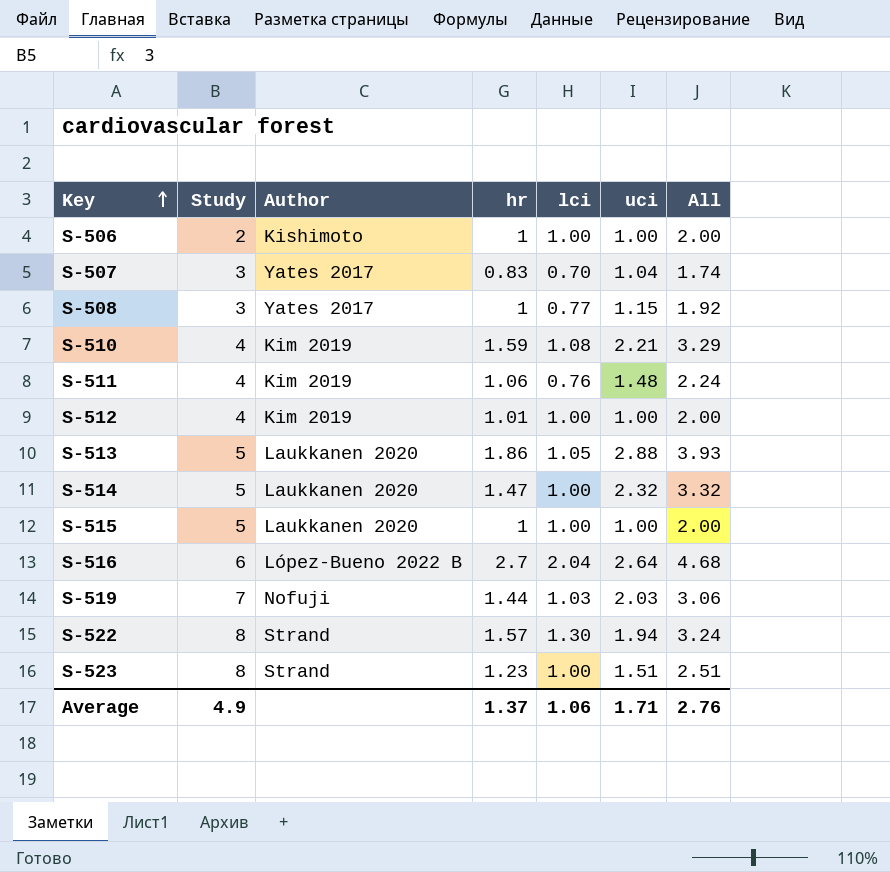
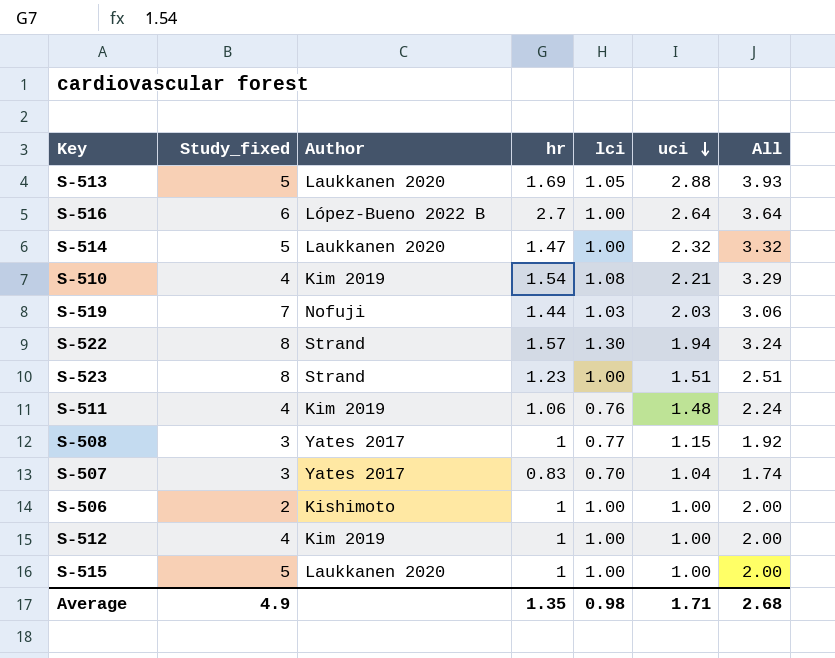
row order: Key ascending -> uci descending
column name: Study -> Study_fixed
S-513 | hr: 1.86 -> 1.69
S-516 | lci: 2.04 -> 1.00
S-516 | All: 4.68 -> 3.64
S-510 | hr: 1.59 -> 1.54
S-512 | hr: 1.01 -> 1
Average | hr: 1.37 -> 1.35
Average | lci: 1.06 -> 0.98
Average | All: 2.76 -> 2.68

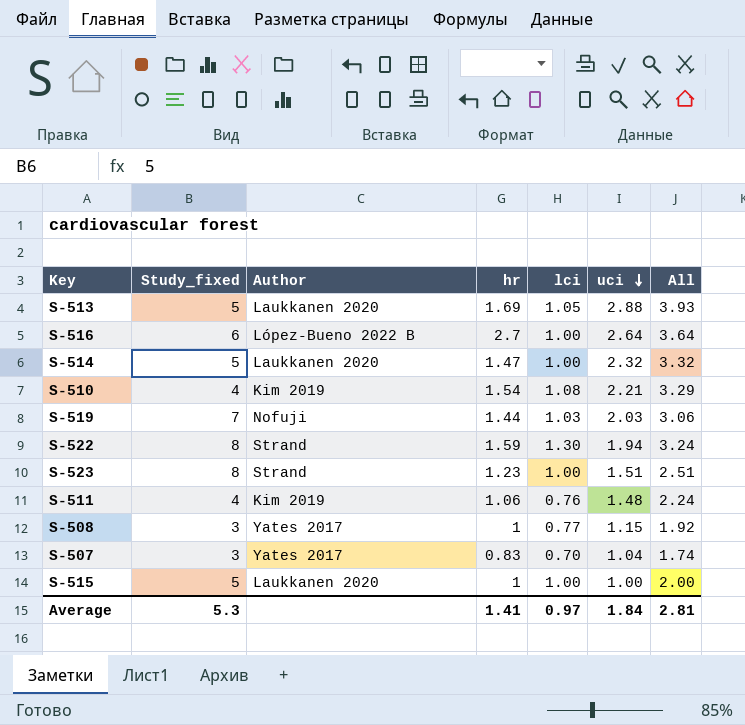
row S-506: 2 | Kishimoto | 1 | 1.00 | 1.00 | 2.00 -> none
row S-512: 4 | Kim 2019 | 1 | 1.00 | 1.00 | 2.00 -> none
S-522 | hr: 1.57 -> 1.59
Average | Study_fixed: 4.9 -> 5.3
Average | hr: 1.35 -> 1.41
Average | lci: 0.98 -> 0.97
Average | uci: 1.71 -> 1.84
Average | All: 2.68 -> 2.81

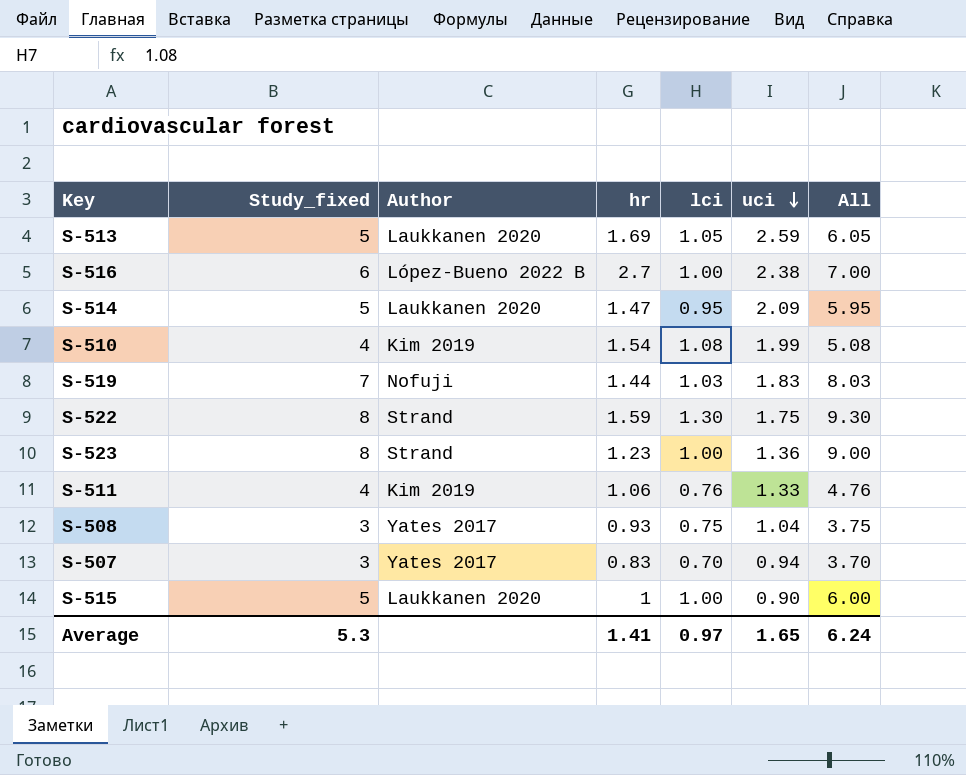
column All | formula: [lci] + [uci] -> [Study_fixed] + [lci]
S-513 | uci: 2.88 -> 2.59
S-516 | uci: 2.64 -> 2.38
S-514 | lci: 1.00 -> 0.95
S-514 | uci: 2.32 -> 2.09
S-510 | uci: 2.21 -> 1.99
S-519 | uci: 2.03 -> 1.83
S-522 | uci: 1.94 -> 1.75
S-523 | uci: 1.51 -> 1.36
S-511 | uci: 1.48 -> 1.33
S-508 | hr: 1 -> 0.93
S-508 | lci: 0.77 -> 0.75
S-508 | uci: 1.15 -> 1.04
S-507 | uci: 1.04 -> 0.94
S-515 | uci: 1.00 -> 0.90
Average | uci: 1.84 -> 1.65
Average | All: 2.81 -> 6.24

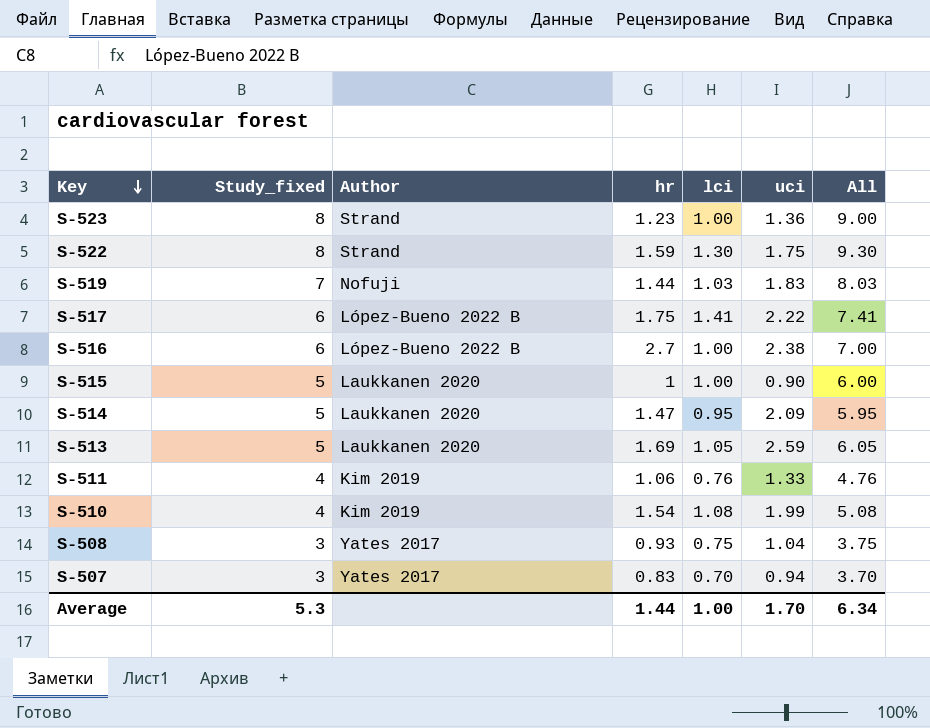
row order: uci descending -> Key descending
row S-517: none -> 6 | López-Bueno 2022 B | 1.75 | 1.41 | 2.22 | 7.41
Average | hr: 1.41 -> 1.44
Average | lci: 0.97 -> 1.00
Average | uci: 1.65 -> 1.70
Average | All: 6.24 -> 6.34

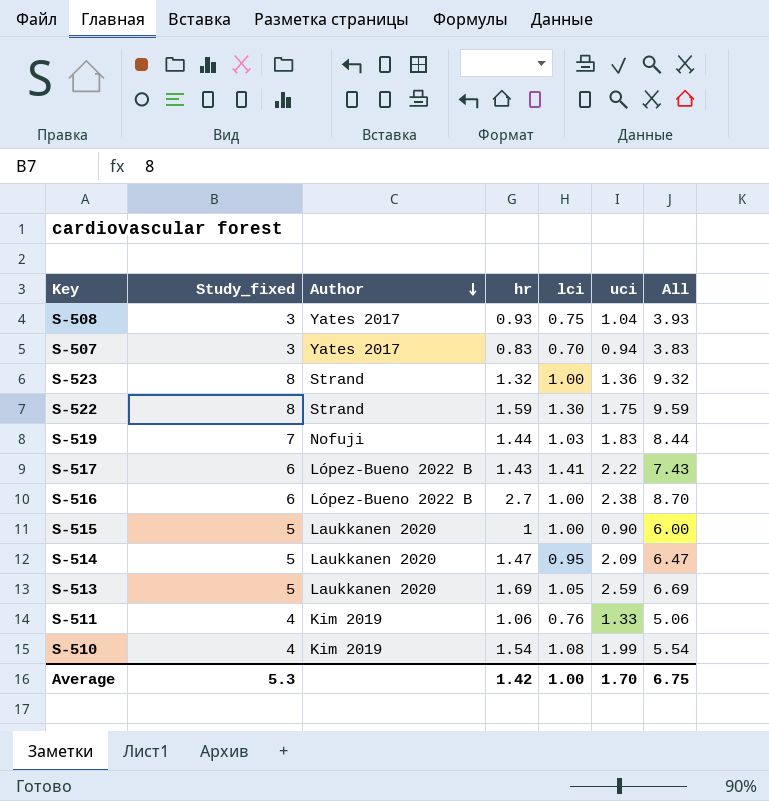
row order: Key descending -> Author descending
column All | formula: [Study_fixed] + [lci] -> [Study_fixed] + [hr]
S-523 | hr: 1.23 -> 1.32
S-517 | hr: 1.75 -> 1.43
Average | hr: 1.44 -> 1.42
Average | All: 6.34 -> 6.75

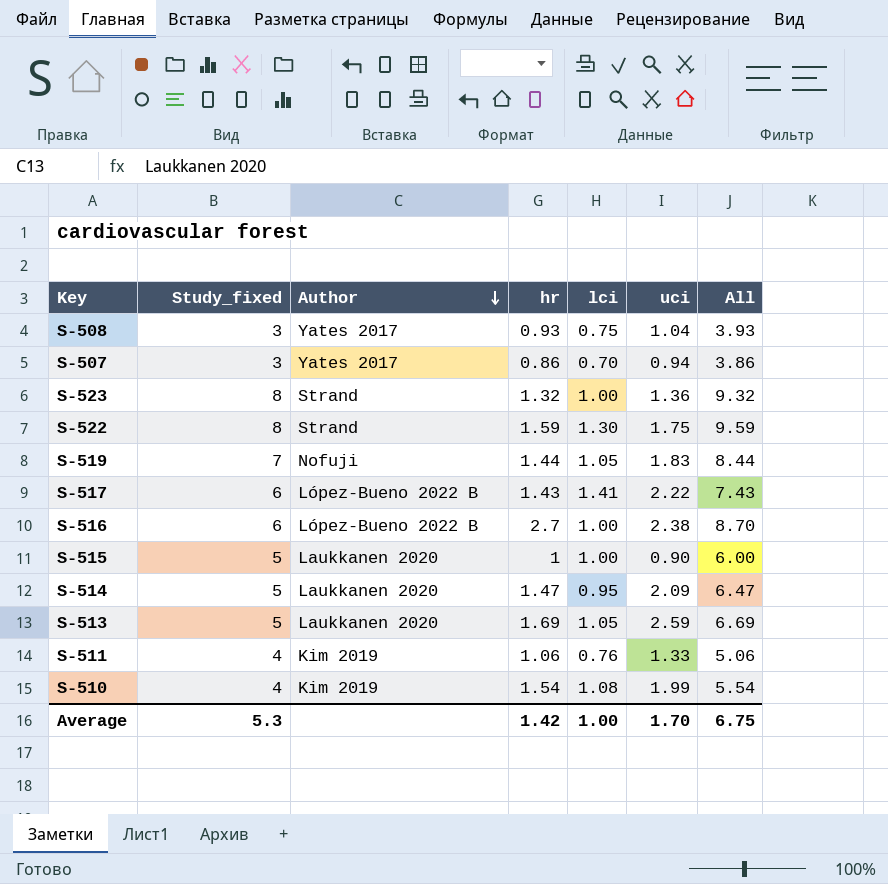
S-507 | hr: 0.83 -> 0.86
S-507 | All: 3.83 -> 3.86
S-519 | lci: 1.03 -> 1.05

